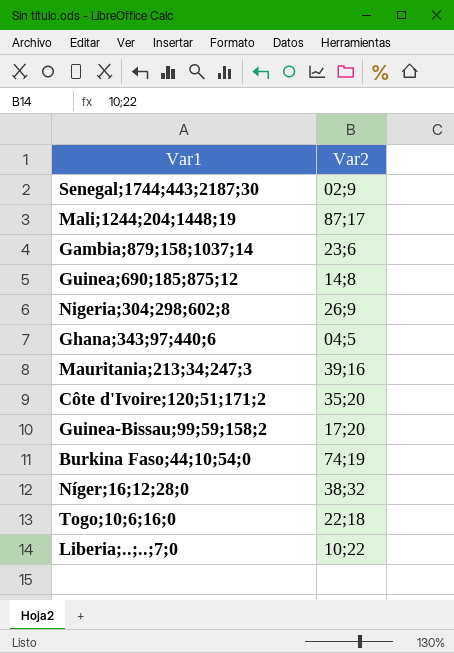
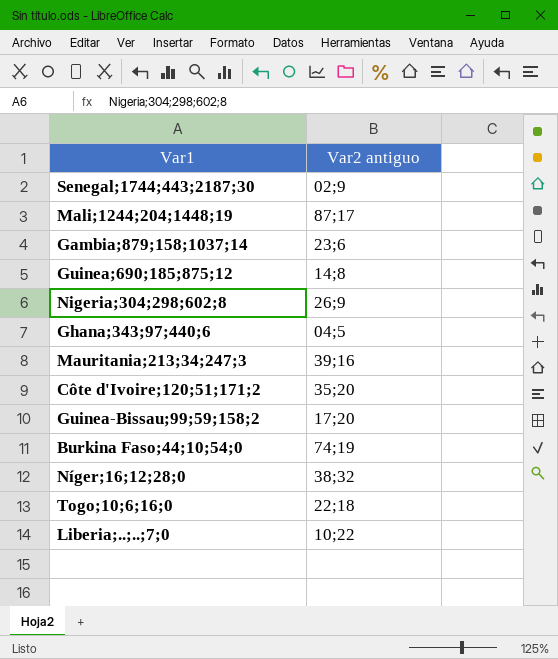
column name: Var2 -> Var2 antiguo

